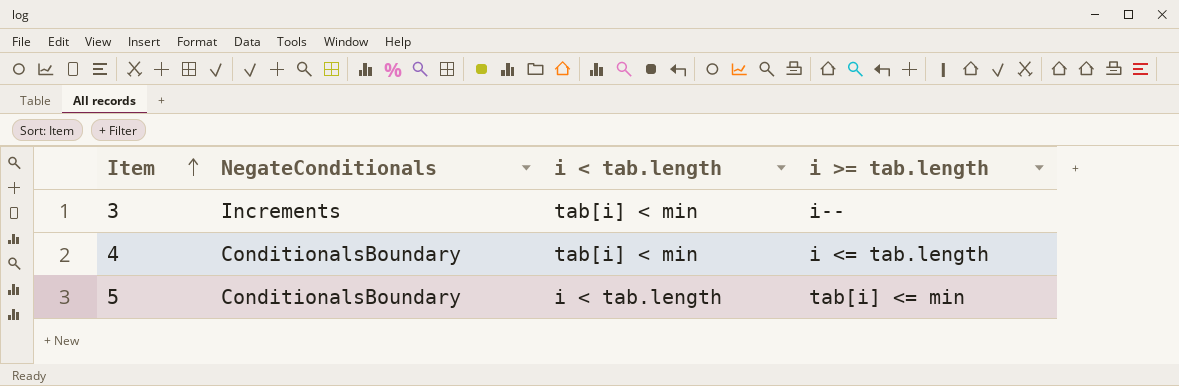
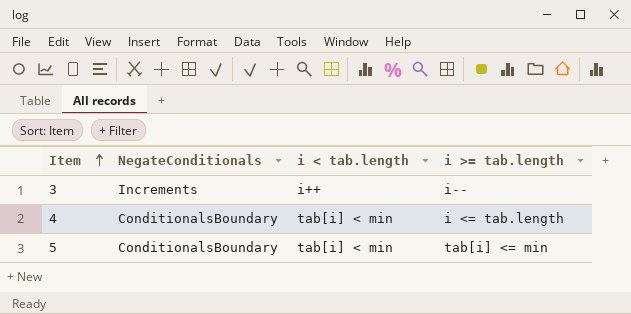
3 | i < tab.length: tab[i] < min -> i++
5 | i < tab.length: i < tab.length -> tab[i] < min

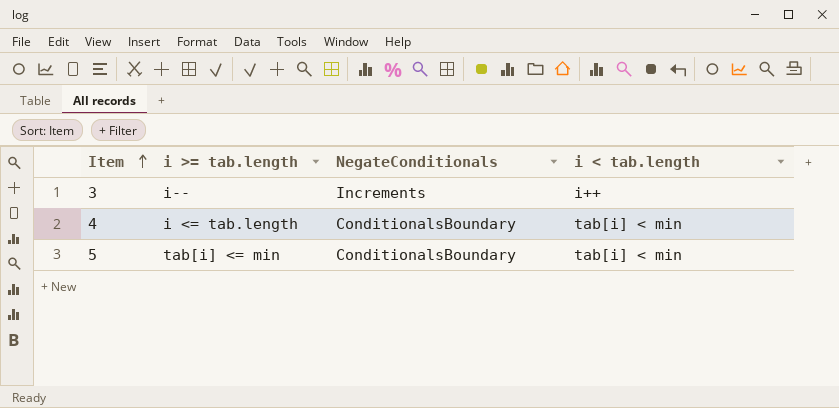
column i >= tab.length | position: 4 -> 2

